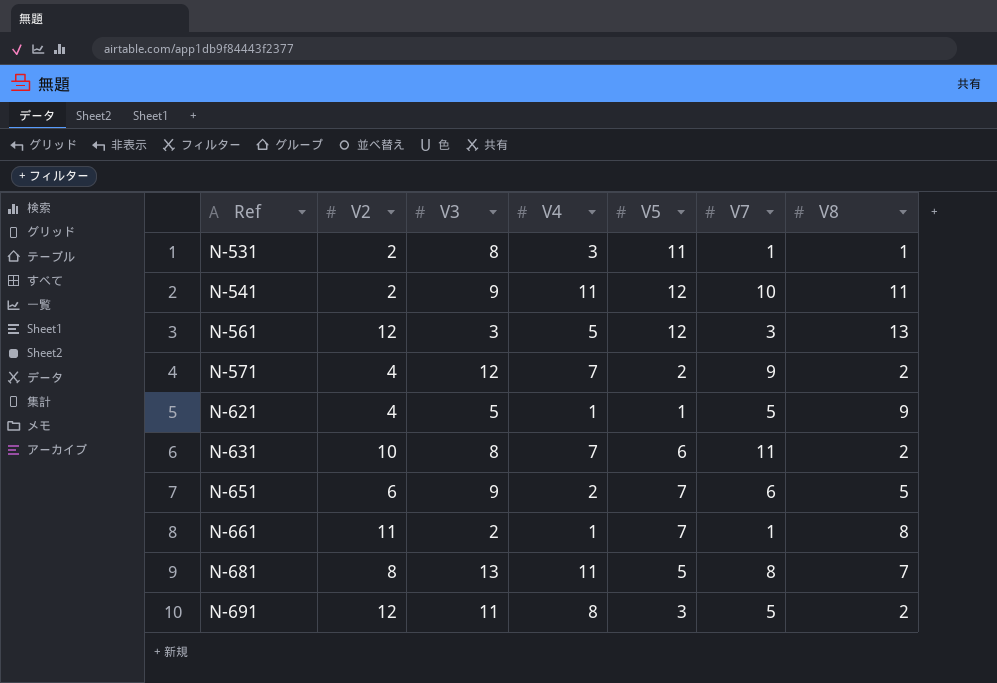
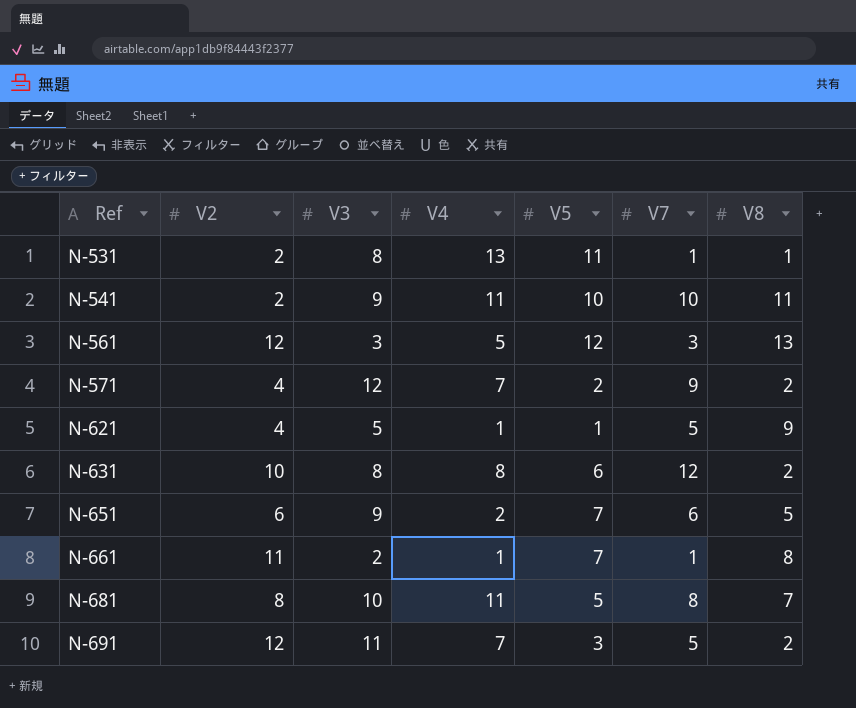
N-531 | V4: 3 -> 13
N-541 | V5: 12 -> 10
N-631 | V4: 7 -> 8
N-631 | V7: 11 -> 12
N-681 | V3: 13 -> 10
N-691 | V4: 8 -> 7

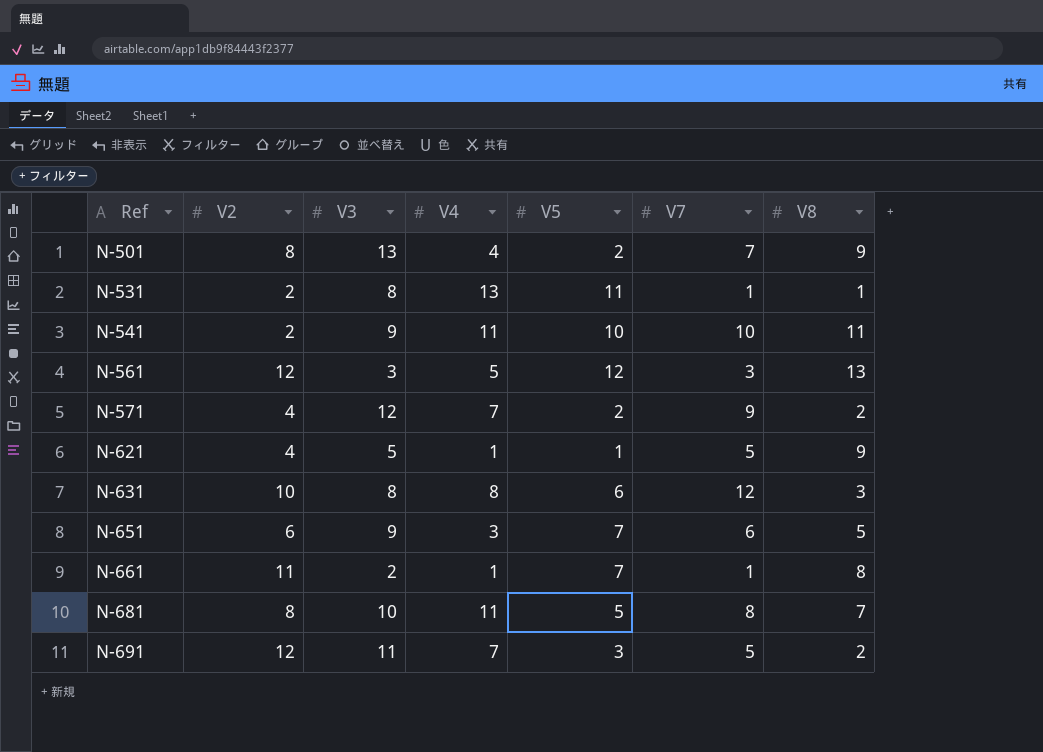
row N-501: none -> 8 | 13 | 4 | 2 | 7 | 9
N-631 | V8: 2 -> 3
N-651 | V4: 2 -> 3

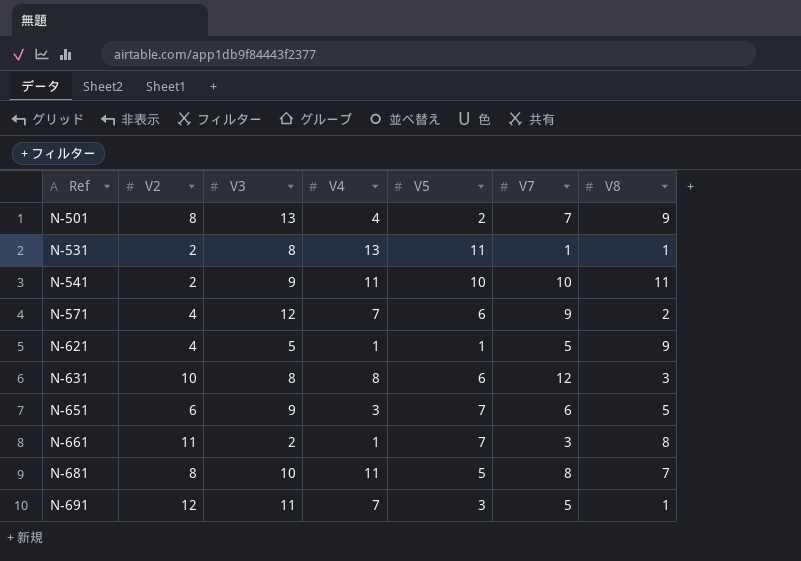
row N-561: 12 | 3 | 5 | 12 | 3 | 13 -> none
N-571 | V5: 2 -> 6
N-661 | V7: 1 -> 3
N-691 | V8: 2 -> 1

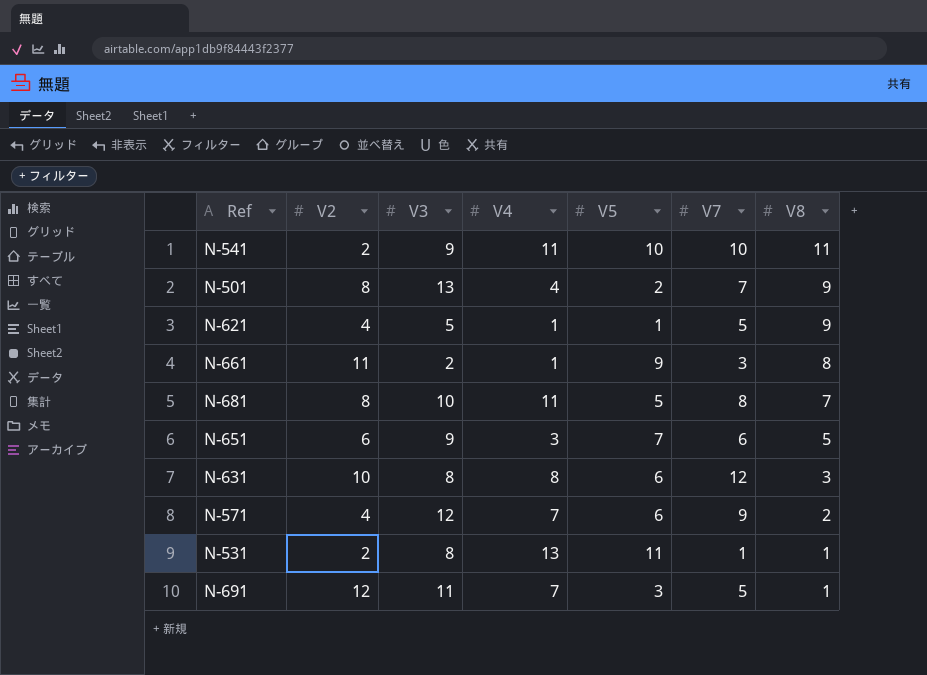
row order: Ref ascending -> V8 descending
N-661 | V5: 7 -> 9

